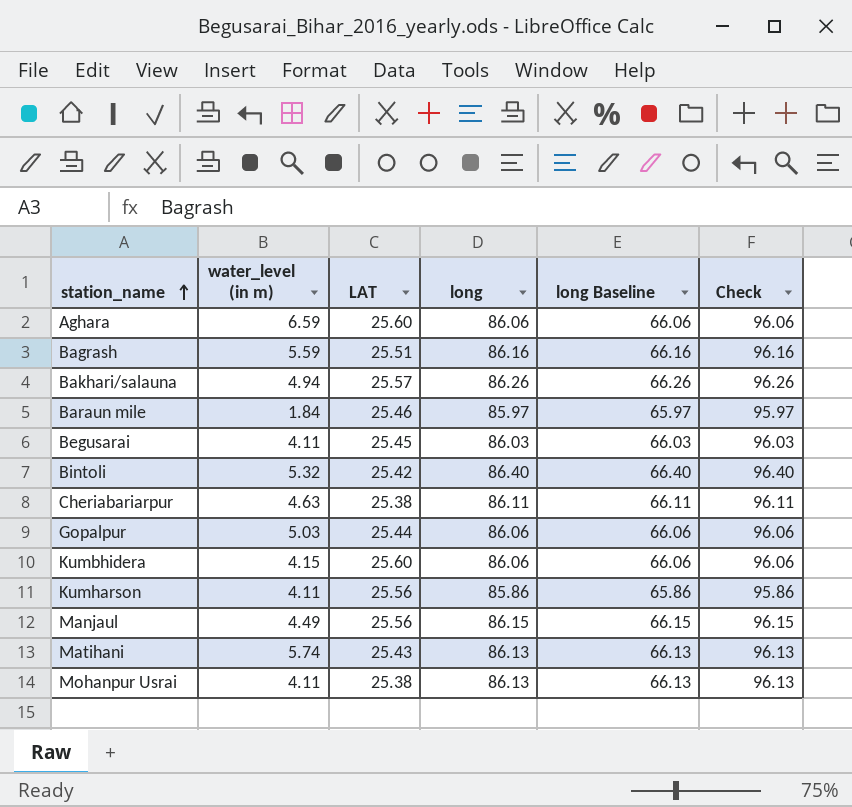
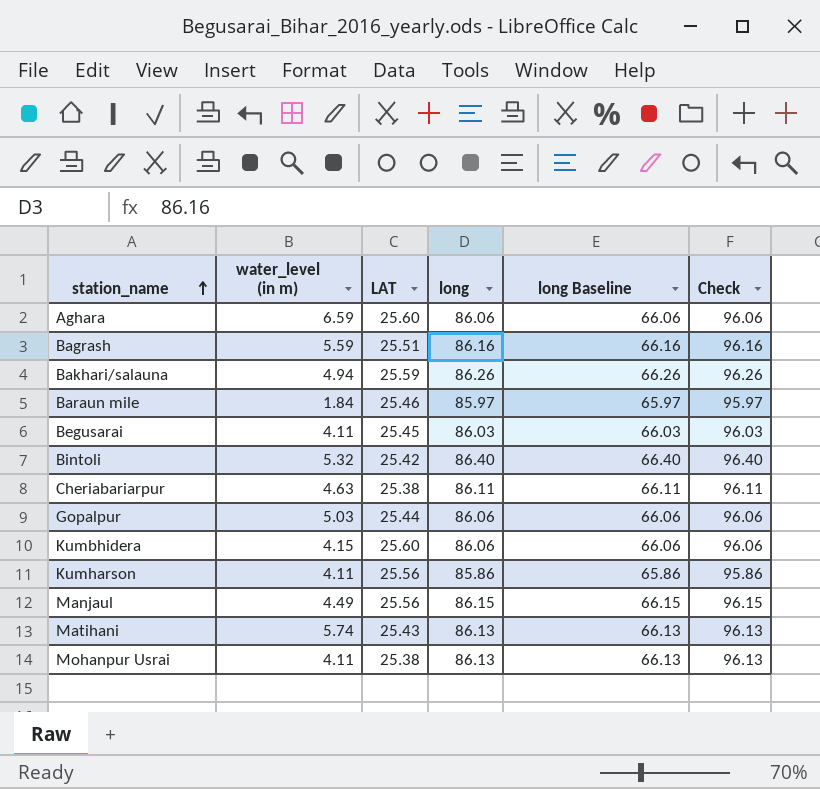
Bakhari/salauna | LAT: 25.57 -> 25.59

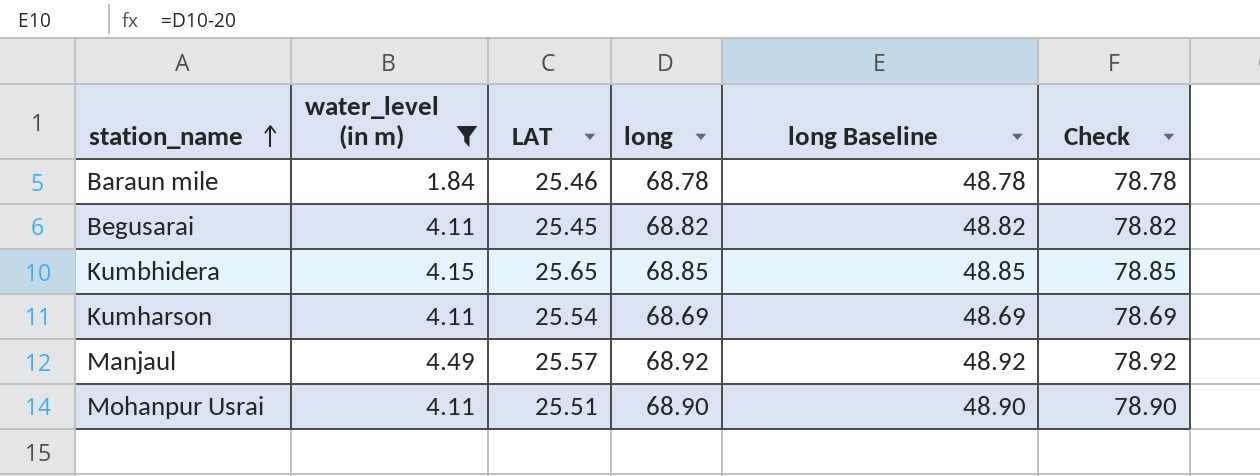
filter: none -> water_level (in m) <= 4.49
Baraun mile | long: 85.97 -> 68.78
Baraun mile | long Baseline: 65.97 -> 48.78
Baraun mile | Check: 95.97 -> 78.78
Begusarai | long: 86.03 -> 68.82
Begusarai | long Baseline: 66.03 -> 48.82
Begusarai | Check: 96.03 -> 78.82
Kumbhidera | LAT: 25.60 -> 25.65
Kumbhidera | long: 86.06 -> 68.85
Kumbhidera | long Baseline: 66.06 -> 48.85
Kumbhidera | Check: 96.06 -> 78.85
Kumharson | LAT: 25.56 -> 25.54
Kumharson | long: 85.86 -> 68.69
Kumharson | long Baseline: 65.86 -> 48.69
Kumharson | Check: 95.86 -> 78.69
Manjaul | LAT: 25.56 -> 25.57
Manjaul | long: 86.15 -> 68.92
Manjaul | long Baseline: 66.15 -> 48.92
Manjaul | Check: 96.15 -> 78.92
Mohanpur Usrai | LAT: 25.38 -> 25.51
Mohanpur Usrai | long: 86.13 -> 68.90
Mohanpur Usrai | long Baseline: 66.13 -> 48.90
Mohanpur Usrai | Check: 96.13 -> 78.90

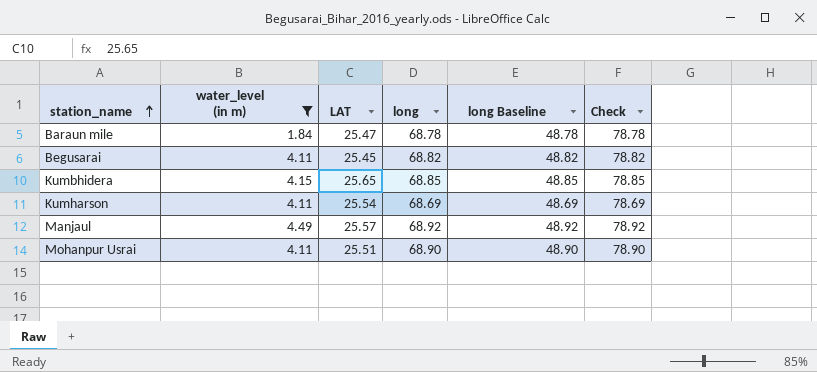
Baraun mile | LAT: 25.46 -> 25.47

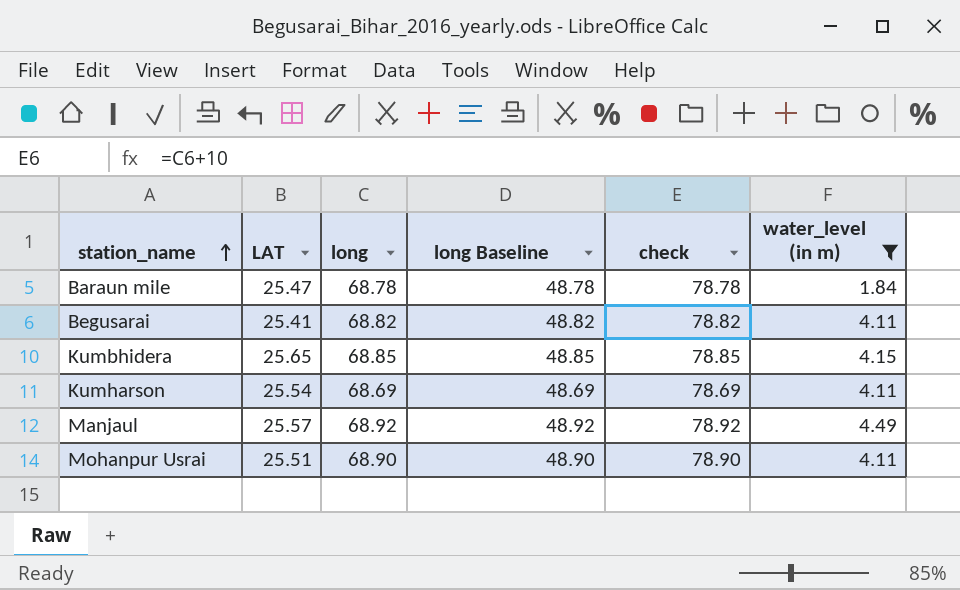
column name: Check -> check
column water_level (in m) | position: 2 -> 6
Begusarai | LAT: 25.45 -> 25.41

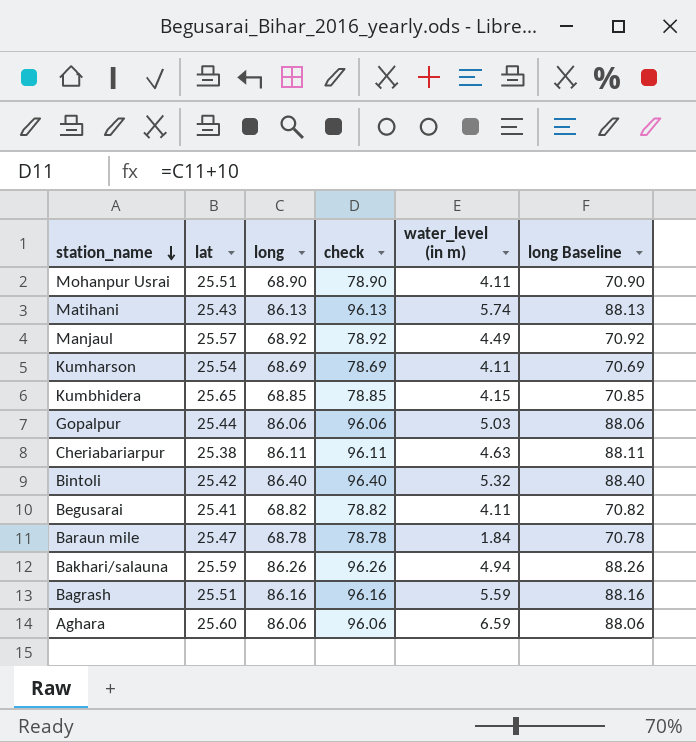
filter: water_level (in m) <= 4.49 -> none
row order: station_name ascending -> station_name descending
column name: LAT -> lat
column long Baseline | formula: [long] - 20 -> [long] + 2
column long Baseline | position: 4 -> 6

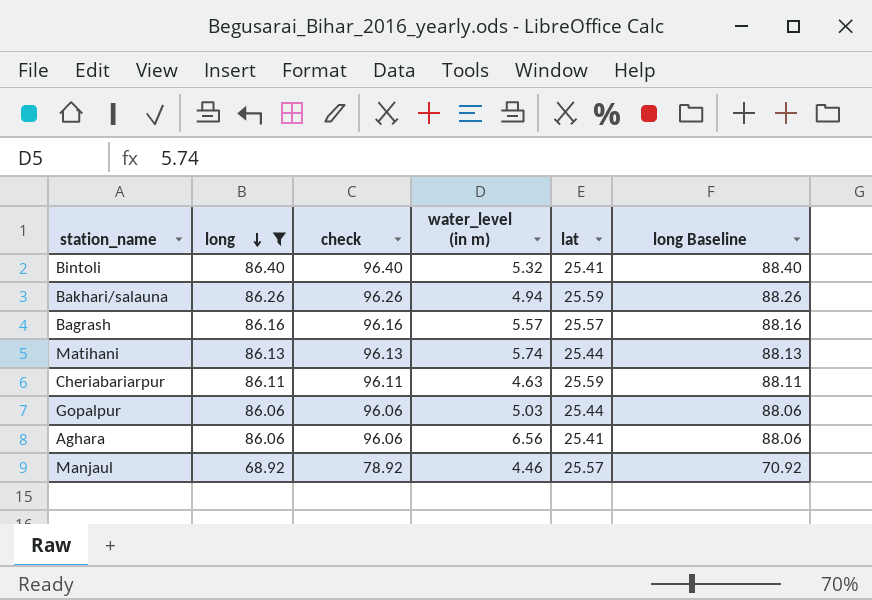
filter: none -> long >= 68.92
row order: station_name descending -> long descending
column lat | position: 2 -> 5
Bintoli | lat: 25.42 -> 25.41
Bagrash | water_level (in m): 5.59 -> 5.57
Bagrash | lat: 25.51 -> 25.57
Matihani | lat: 25.43 -> 25.44
Cheriabariarpur | lat: 25.38 -> 25.59
Aghara | water_level (in m): 6.59 -> 6.56
Aghara | lat: 25.60 -> 25.41
Manjaul | water_level (in m): 4.49 -> 4.46

